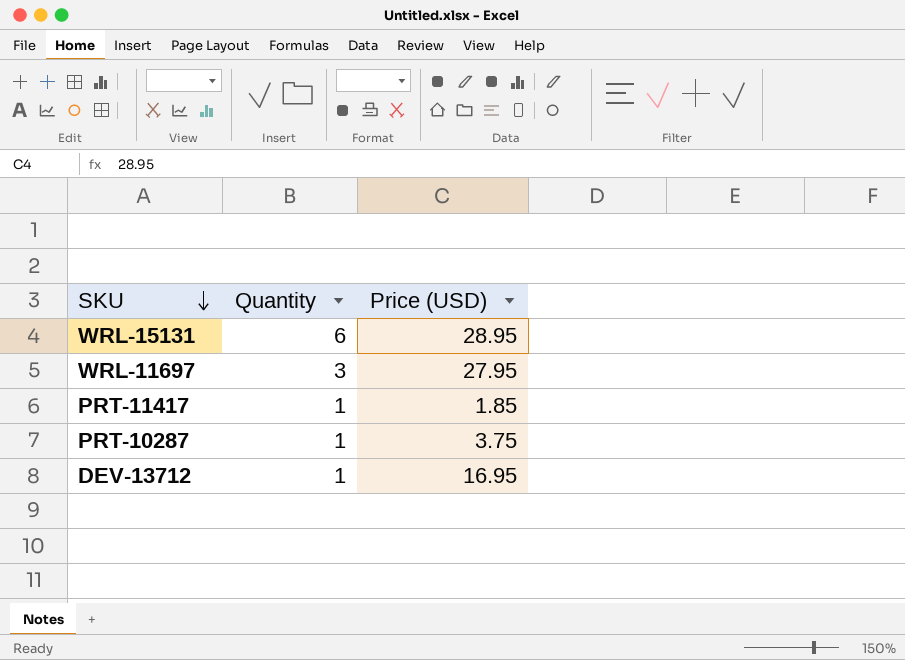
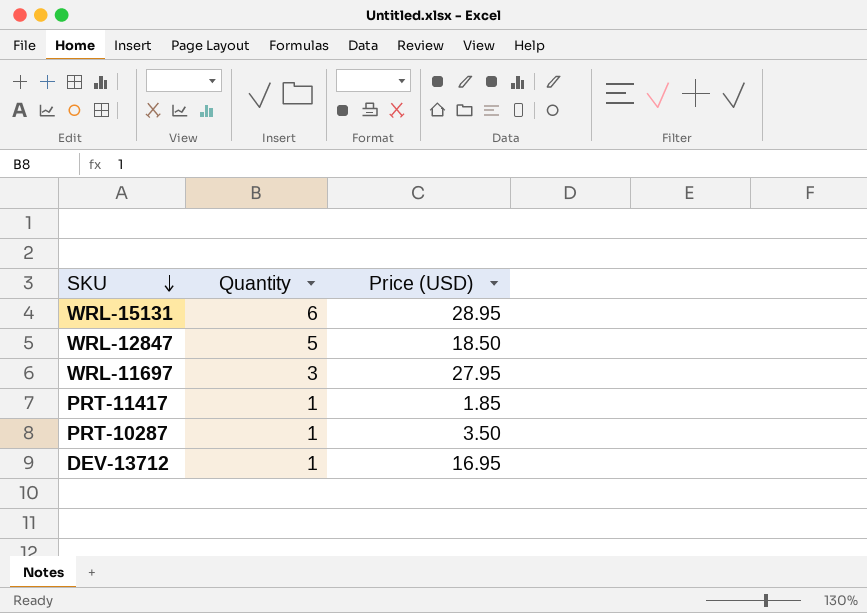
row WRL-12847: none -> 5 | 18.50
PRT-10287 | Price (USD): 3.75 -> 3.50

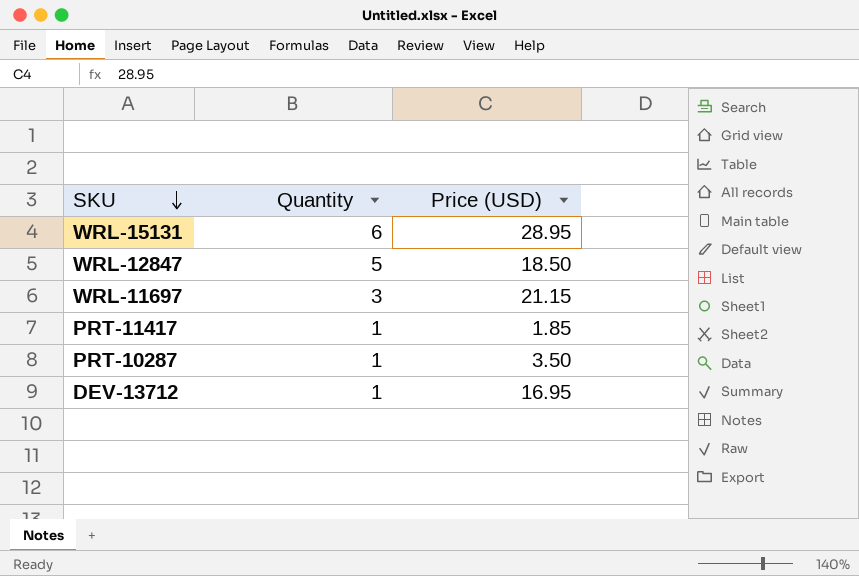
WRL-11697 | Price (USD): 27.95 -> 21.15

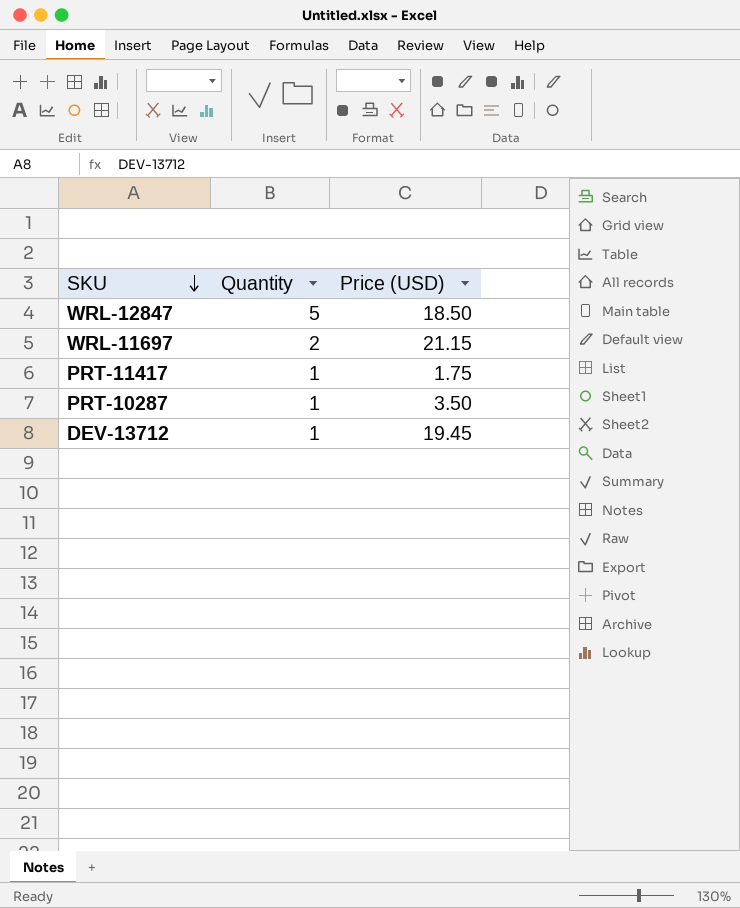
row WRL-15131: 6 | 28.95 -> none
WRL-11697 | Quantity: 3 -> 2
PRT-11417 | Price (USD): 1.85 -> 1.75
DEV-13712 | Price (USD): 16.95 -> 19.45

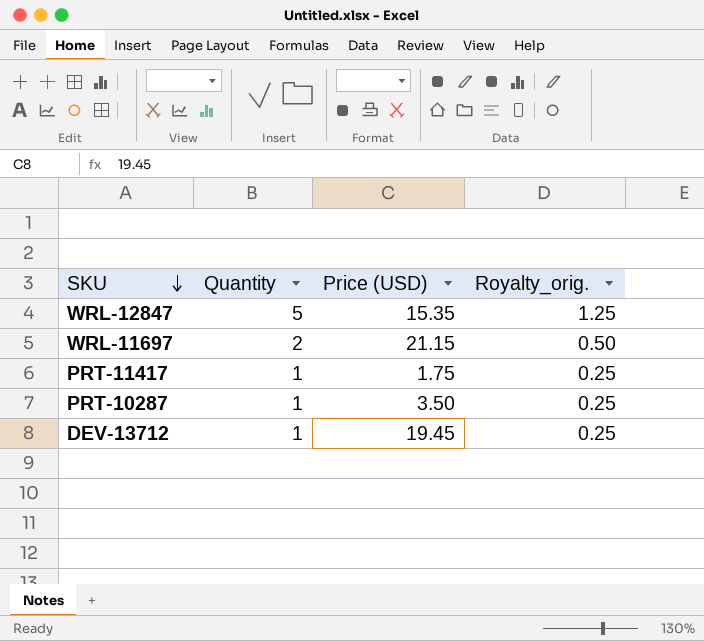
column Royalty_orig. | formula: none -> [Quantity] * 0.25
WRL-12847 | Price (USD): 18.50 -> 15.35

